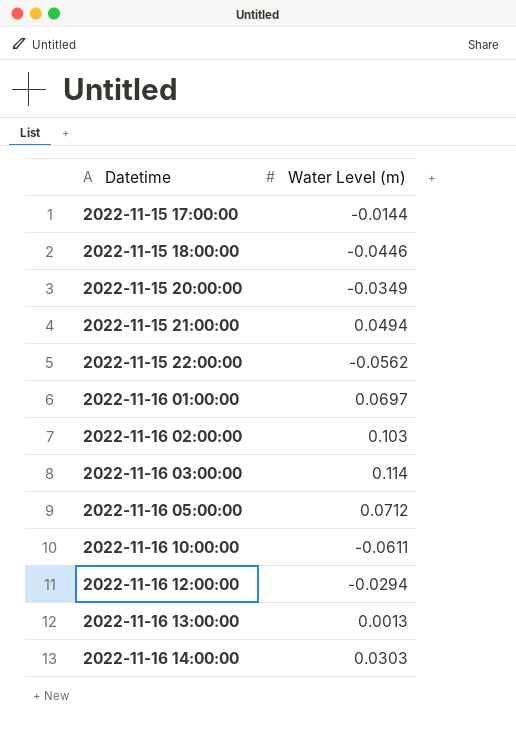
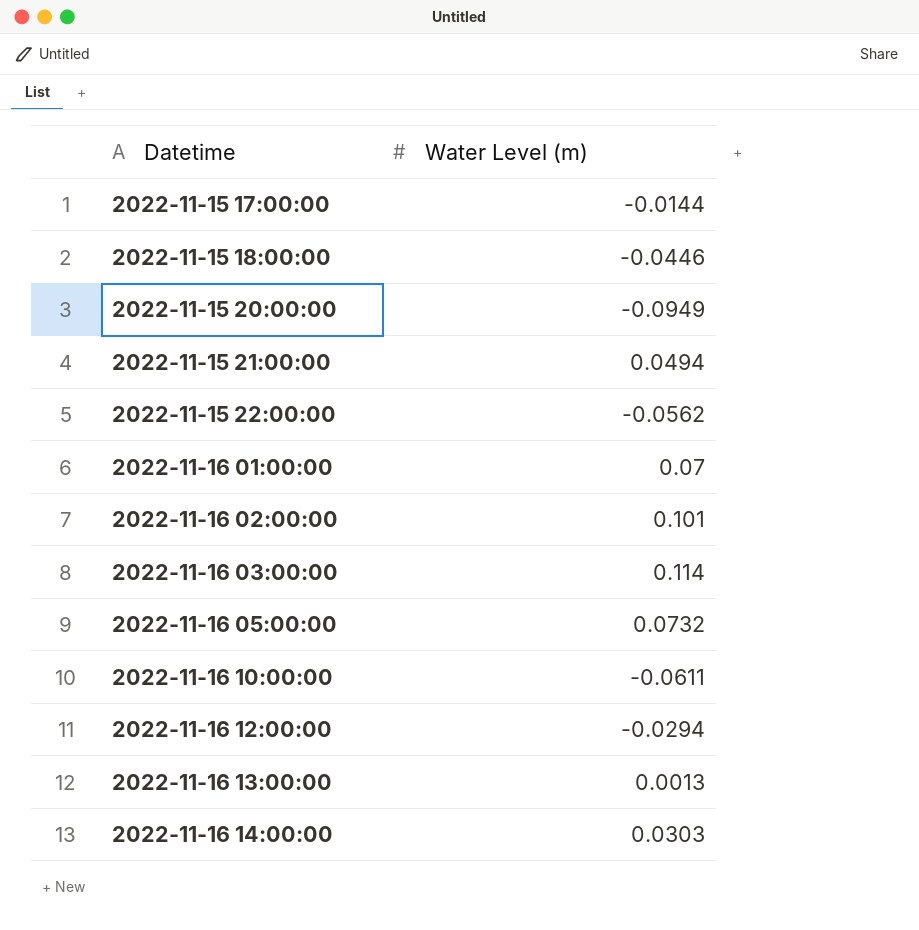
2022-11-15 20:00:00 | Water Level (m): -0.0349 -> -0.0949
2022-11-16 01:00:00 | Water Level (m): 0.0697 -> 0.07
2022-11-16 02:00:00 | Water Level (m): 0.103 -> 0.101
2022-11-16 05:00:00 | Water Level (m): 0.0712 -> 0.0732

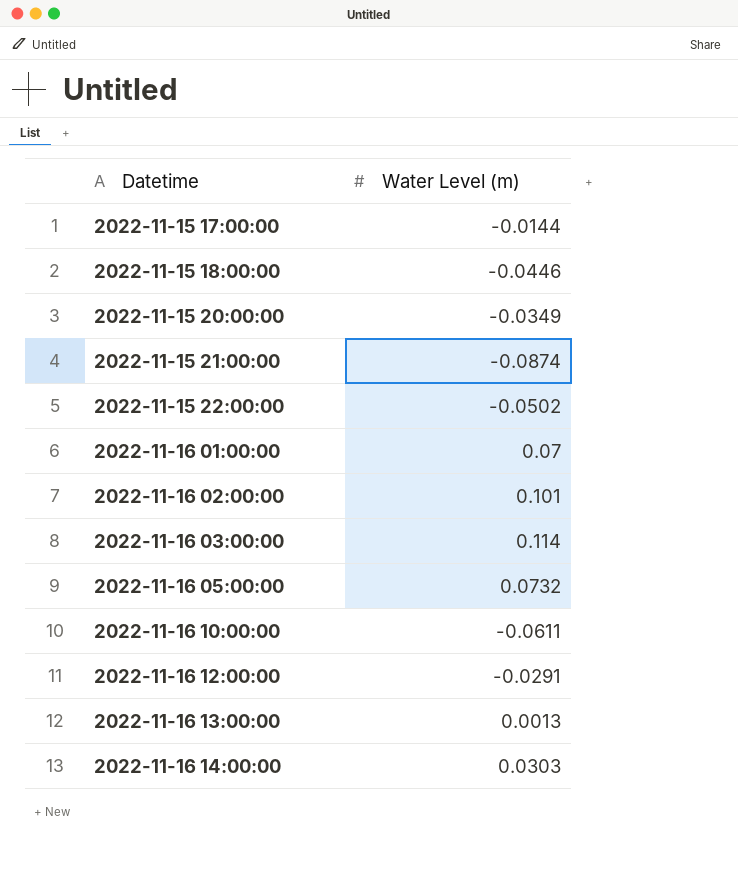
2022-11-15 20:00:00 | Water Level (m): -0.0949 -> -0.0349
2022-11-15 21:00:00 | Water Level (m): 0.0494 -> -0.0874
2022-11-15 22:00:00 | Water Level (m): -0.0562 -> -0.0502
2022-11-16 12:00:00 | Water Level (m): -0.0294 -> -0.0291

